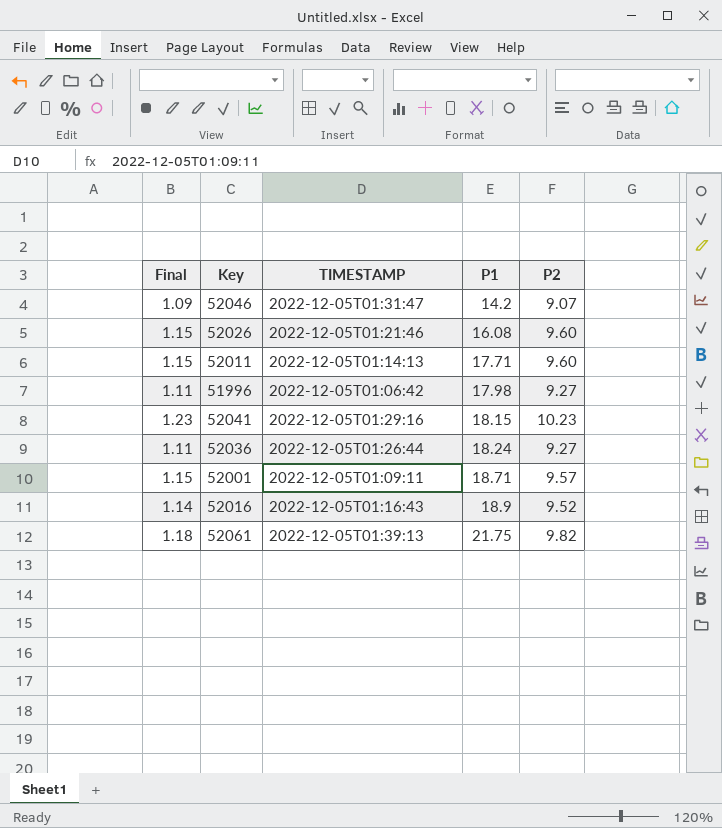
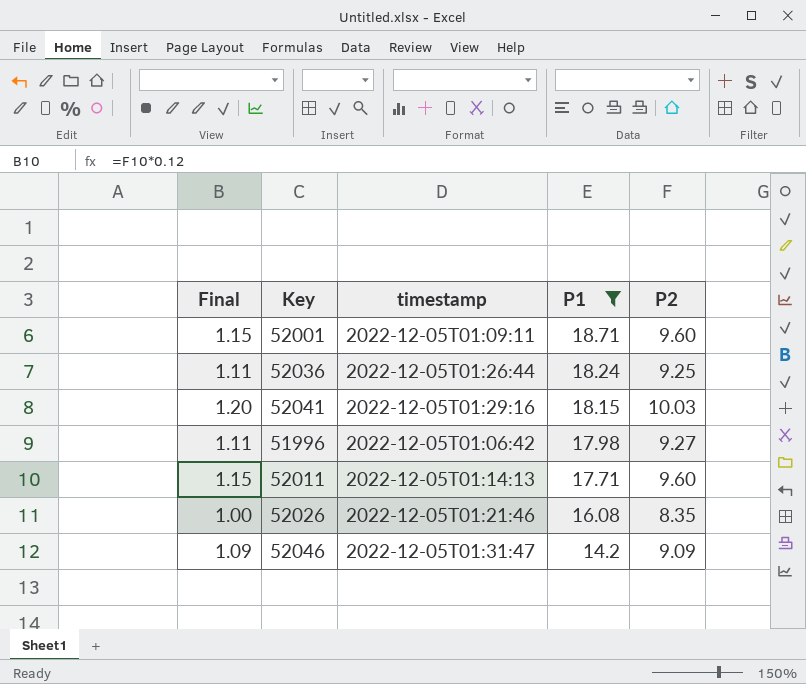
filter: none -> P1 <= 18.71
row order: P1 ascending -> P1 descending
column name: TIMESTAMP -> timestamp
52001 | P2: 9.57 -> 9.60
52036 | P2: 9.27 -> 9.25
52041 | Final: 1.23 -> 1.20
52041 | P2: 10.23 -> 10.03
52026 | Final: 1.15 -> 1.00
52026 | P2: 9.60 -> 8.35
52046 | P2: 9.07 -> 9.09

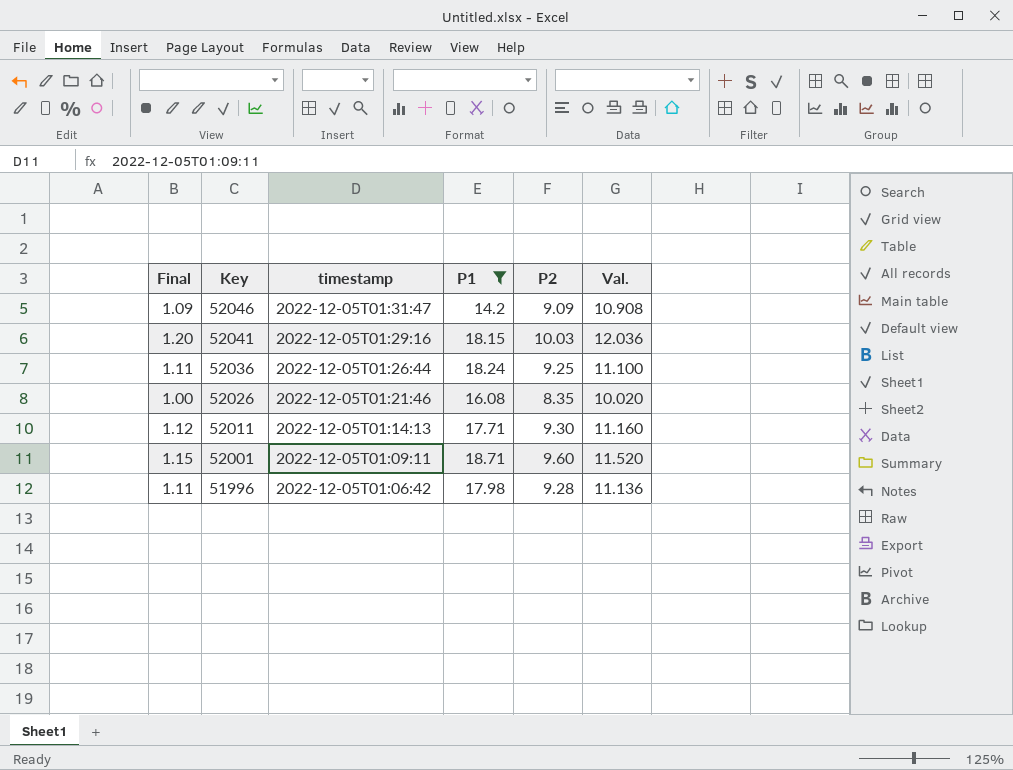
row order: P1 descending -> Key descending
column Val. | formula: none -> [P2] * 1.2
52011 | Final: 1.15 -> 1.12
52011 | P2: 9.60 -> 9.30
51996 | P2: 9.27 -> 9.28

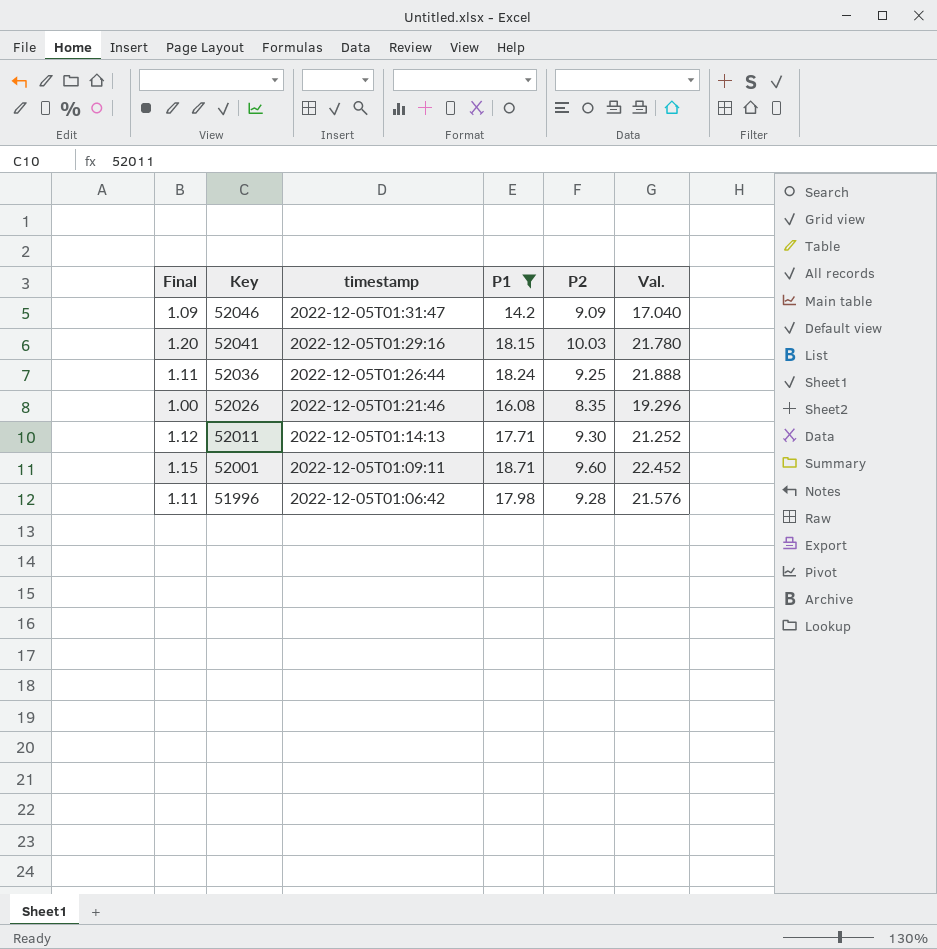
column Val. | formula: [P2] * 1.2 -> [P1] * 1.2

